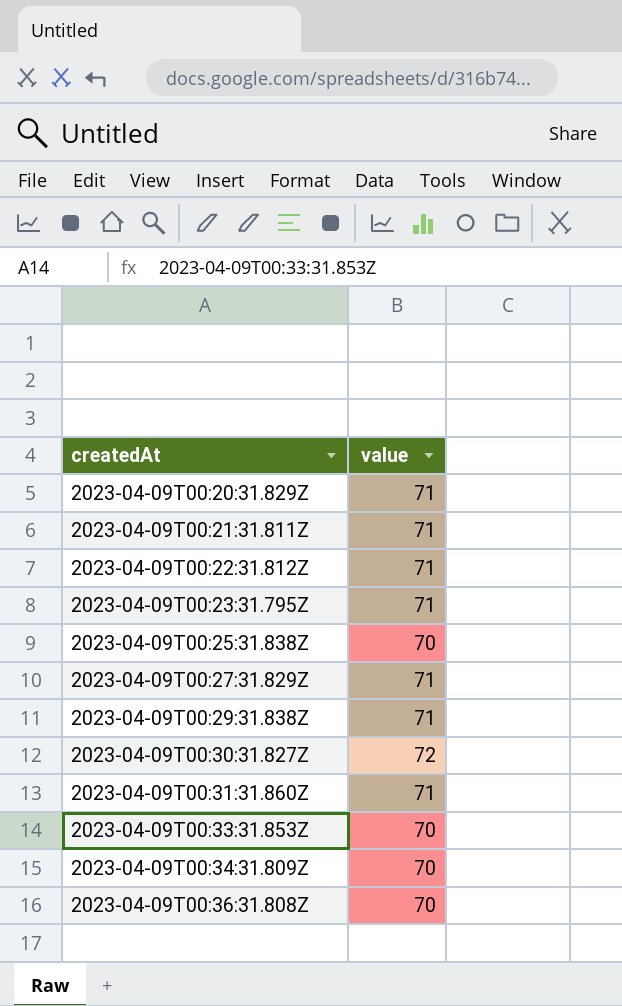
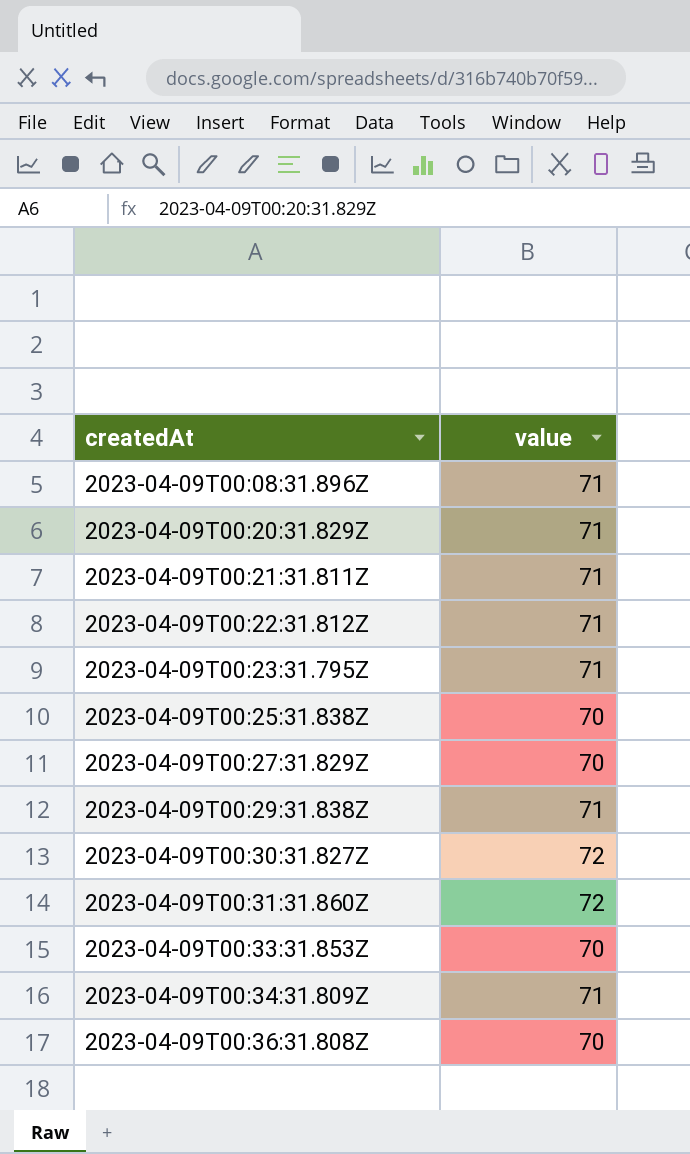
row 2023-04-09T00:08:31.896Z: none -> 71
2023-04-09T00:27:31.829Z | value: 71 -> 70
2023-04-09T00:31:31.860Z | value: 71 -> 72
2023-04-09T00:34:31.809Z | value: 70 -> 71

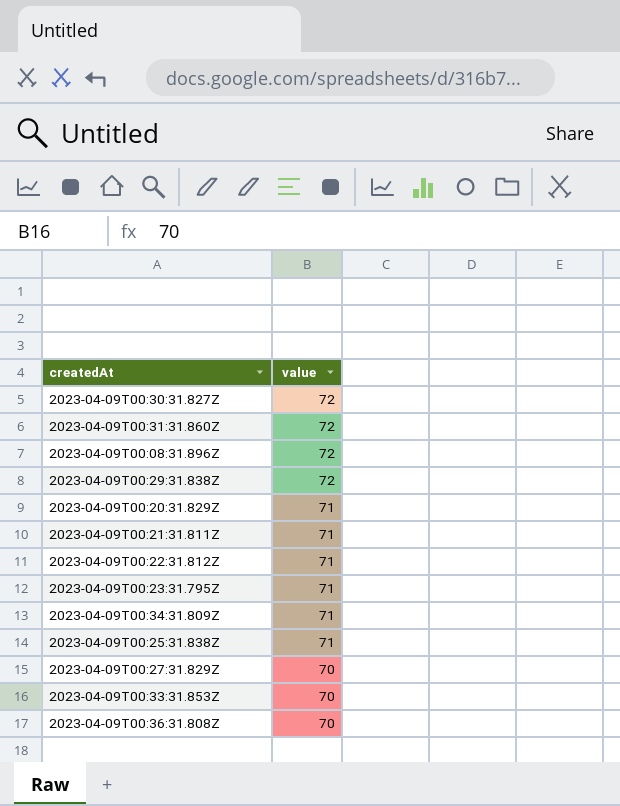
row order: createdAt ascending -> value descending
2023-04-09T00:08:31.896Z | value: 71 -> 72
2023-04-09T00:29:31.838Z | value: 71 -> 72
2023-04-09T00:25:31.838Z | value: 70 -> 71

